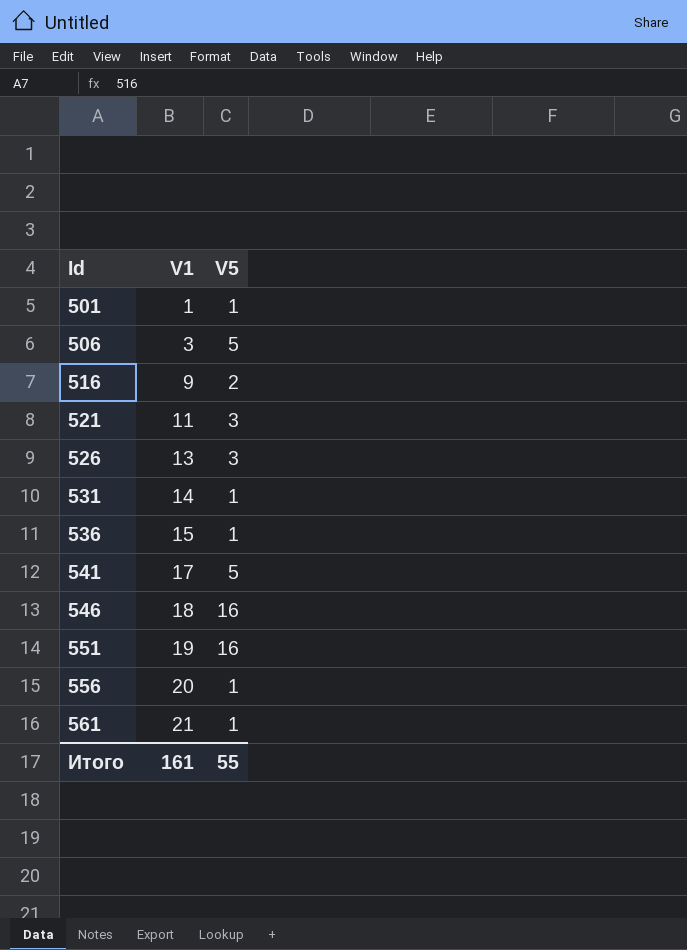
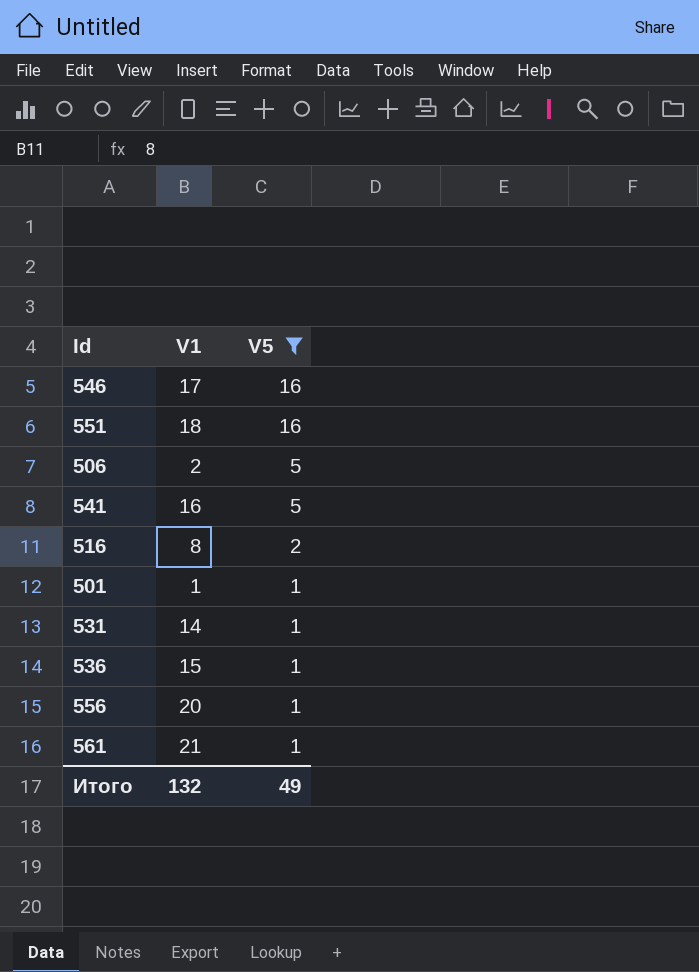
filter: none -> V5 != 3
row order: Id ascending -> V5 descending
546 | V1: 18 -> 17
551 | V1: 19 -> 18
506 | V1: 3 -> 2
541 | V1: 17 -> 16
516 | V1: 9 -> 8
Итого | V1: 161 -> 132
Итого | V5: 55 -> 49

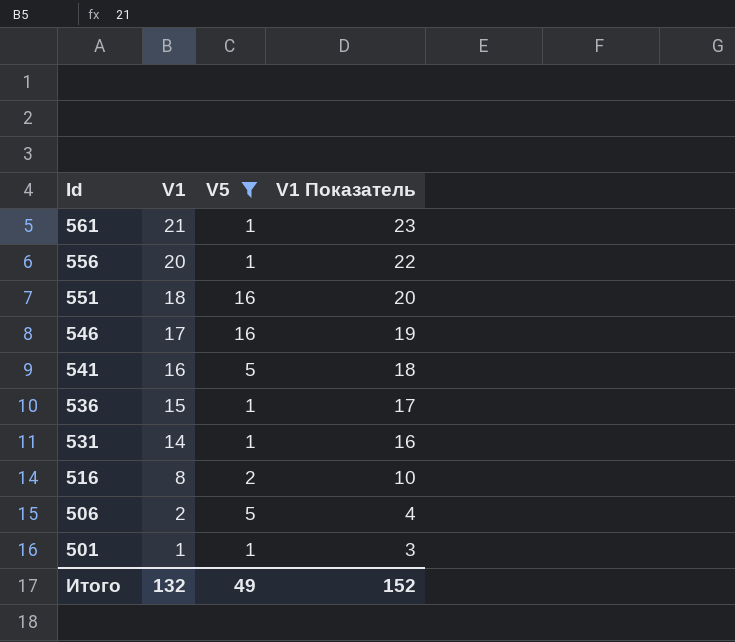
row order: V5 descending -> Id descending
column V1 Показатель | formula: none -> [V1] + 2

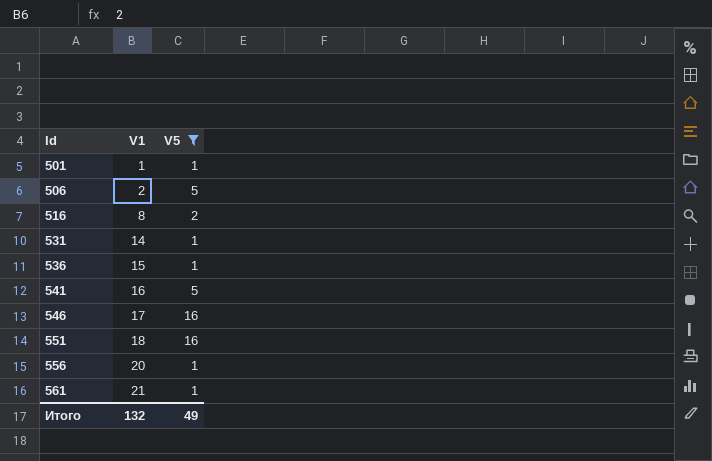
row order: Id descending -> Id ascending
column V1 Показатель | formula: [V1] + 2 -> none

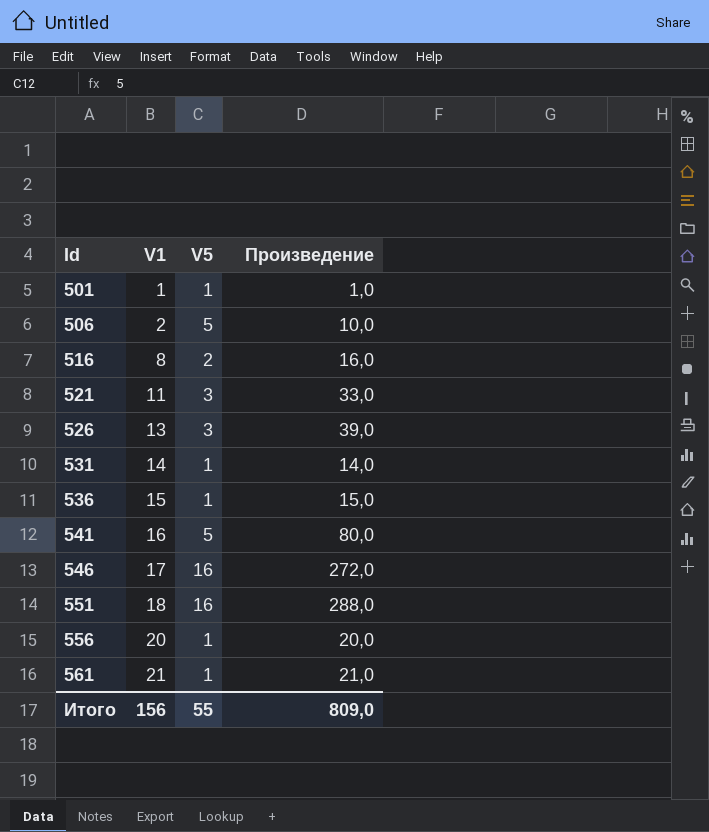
filter: V5 != 3 -> none
column Произведение | formula: none -> [V1] * [V5]
Итого | V1: 132 -> 156
Итого | V5: 49 -> 55

